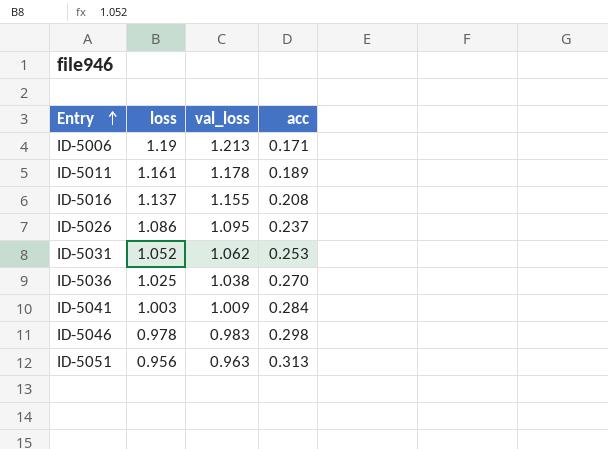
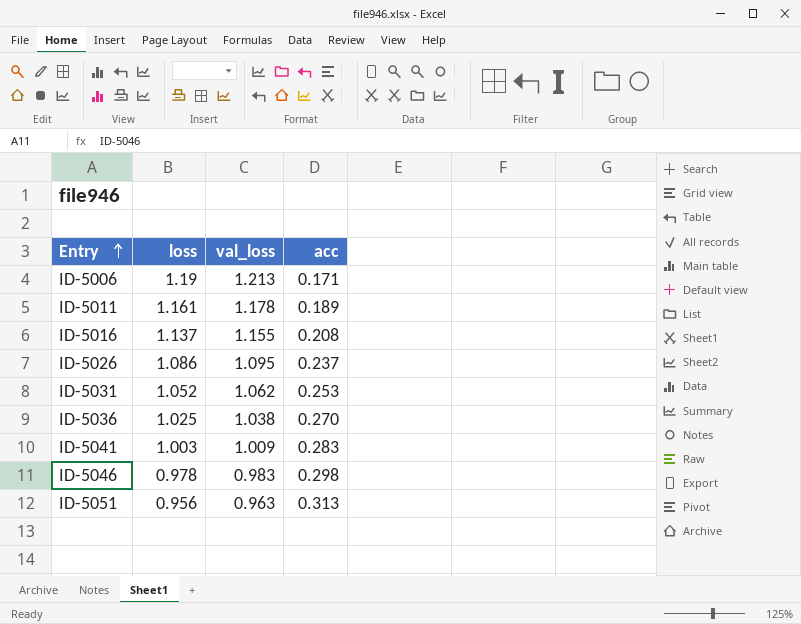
ID-5041 | acc: 0.284 -> 0.283

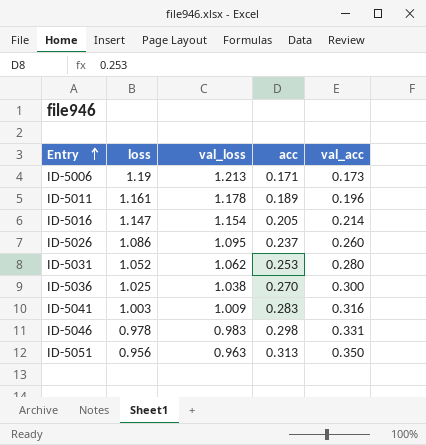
column val_acc | position: none -> 5
ID-5016 | loss: 1.137 -> 1.147
ID-5016 | val_loss: 1.155 -> 1.154
ID-5016 | acc: 0.208 -> 0.205

